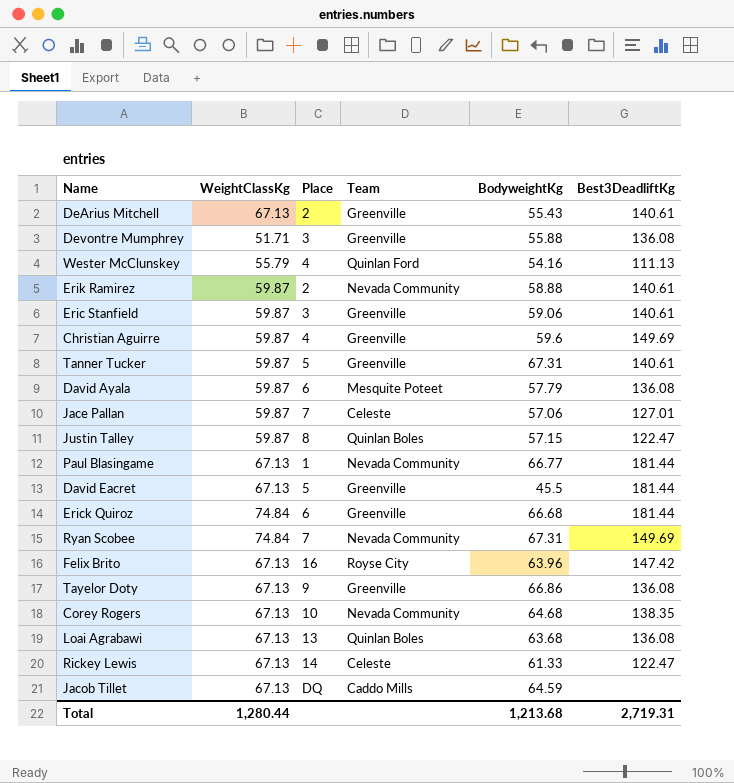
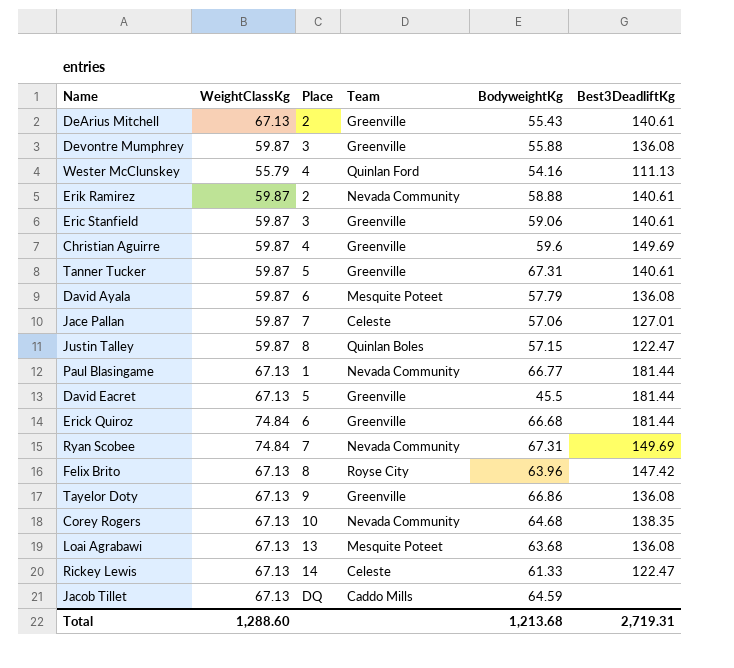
Devontre Mumphrey | WeightClassKg: 51.71 -> 59.87
Felix Brito | Place: 16 -> 8
Loai Agrabawi | Team: Quinlan Boles -> Mesquite Poteet
Total | WeightClassKg: 1,280.44 -> 1,288.60

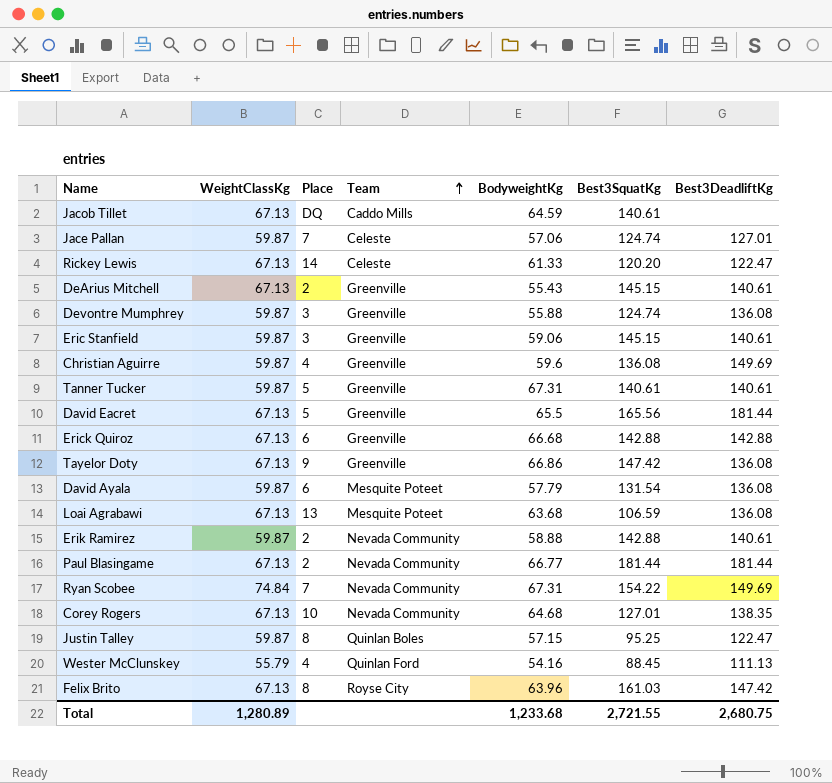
row order: none -> Team ascending
column Best3SquatKg | position: none -> 6
David Eacret | BodyweightKg: 45.5 -> 65.5
Erick Quiroz | WeightClassKg: 74.84 -> 67.13
Erick Quiroz | Best3DeadliftKg: 181.44 -> 142.88
Paul Blasingame | Place: 1 -> 2
Total | WeightClassKg: 1,288.60 -> 1,280.89
Total | BodyweightKg: 1,213.68 -> 1,233.68
Total | Best3DeadliftKg: 2,719.31 -> 2,680.75

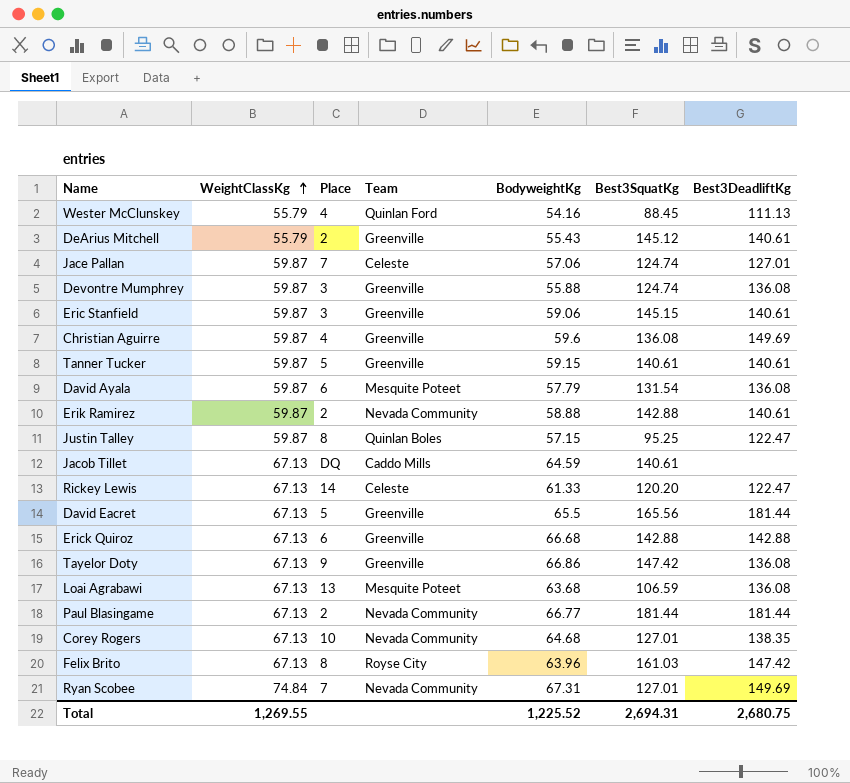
row order: Team ascending -> WeightClassKg ascending
DeArius Mitchell | WeightClassKg: 67.13 -> 55.79
DeArius Mitchell | Best3SquatKg: 145.15 -> 145.12
Tanner Tucker | BodyweightKg: 67.31 -> 59.15
Ryan Scobee | Best3SquatKg: 154.22 -> 127.01
Total | WeightClassKg: 1,280.89 -> 1,269.55
Total | BodyweightKg: 1,233.68 -> 1,225.52
Total | Best3SquatKg: 2,721.55 -> 2,694.31

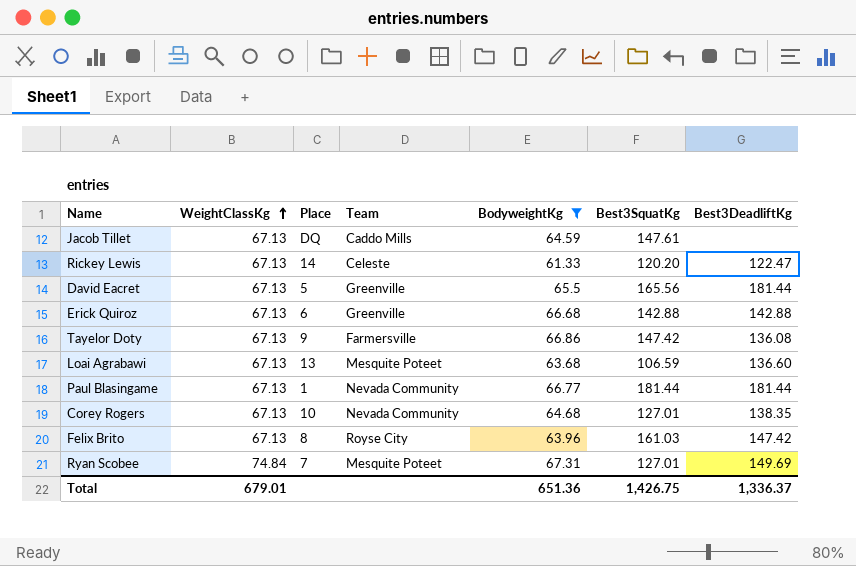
filter: none -> BodyweightKg >= 61.33
Jacob Tillet | Best3SquatKg: 140.61 -> 147.61
Tayelor Doty | Team: Greenville -> Farmersville
Loai Agrabawi | Best3DeadliftKg: 136.08 -> 136.60
Paul Blasingame | Place: 2 -> 1
Ryan Scobee | Team: Nevada Community -> Mesquite Poteet
Total | WeightClassKg: 1,269.55 -> 679.01
Total | BodyweightKg: 1,225.52 -> 651.36
Total | Best3SquatKg: 2,694.31 -> 1,426.75
Total | Best3DeadliftKg: 2,680.75 -> 1,336.37

